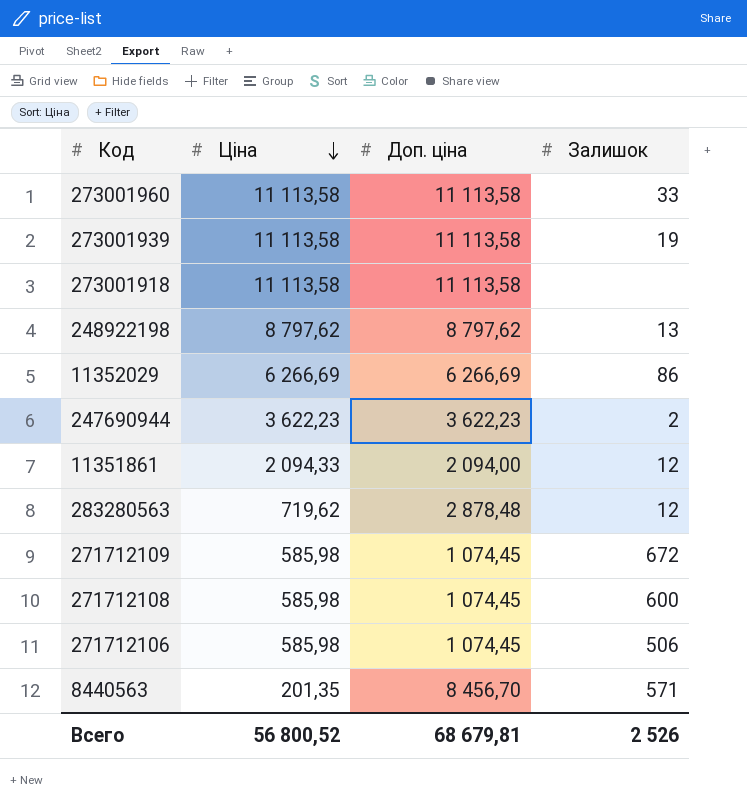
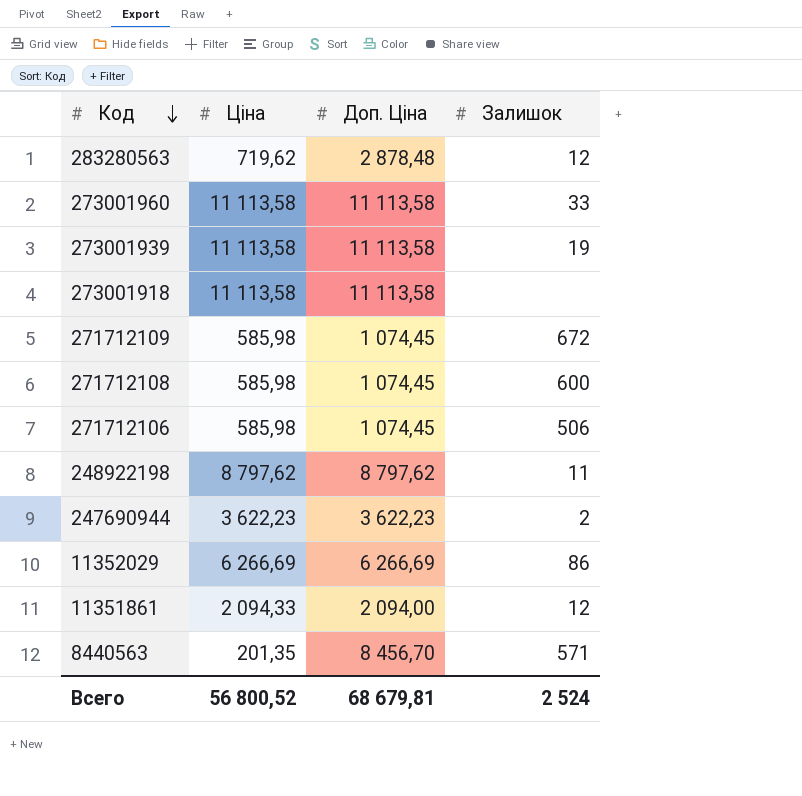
row order: Ціна descending -> Код descending
column name: Доп. ціна -> Доп. Ціна
248922198 | Залишок: 13 -> 11
Всего | Залишок: 2 526 -> 2 524

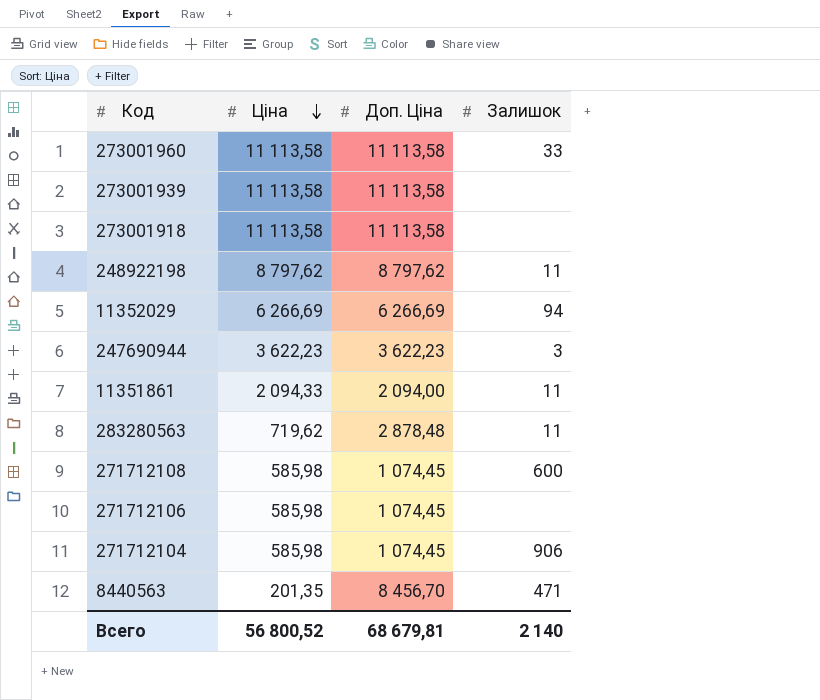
row order: Код descending -> Ціна descending
row 271712109: 585,98 | 1 074,45 | 672 -> none
273001939 | Залишок: 19 -> none
11352029 | Залишок: 86 -> 94
247690944 | Залишок: 2 -> 3
11351861 | Залишок: 12 -> 11
283280563 | Залишок: 12 -> 11
271712106 | Залишок: 506 -> none
row 271712104: none -> 585,98 | 1 074,45 | 906
8440563 | Залишок: 571 -> 471
Всего | Залишок: 2 524 -> 2 140

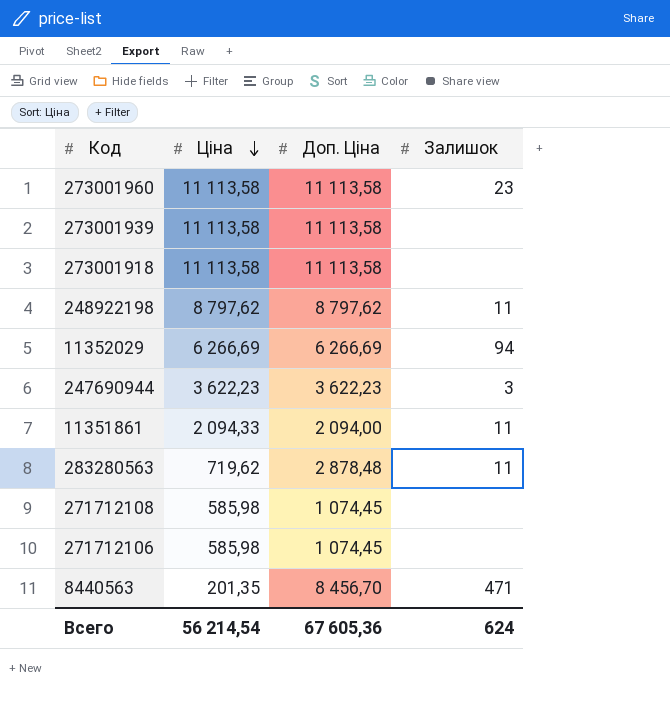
row 271712104: 585,98 | 1 074,45 | 906 -> none
273001960 | Залишок: 33 -> 23
271712108 | Залишок: 600 -> none
Всего | Ціна: 56 800,52 -> 56 214,54
Всего | Доп. Ціна: 68 679,81 -> 67 605,36
Всего | Залишок: 2 140 -> 624

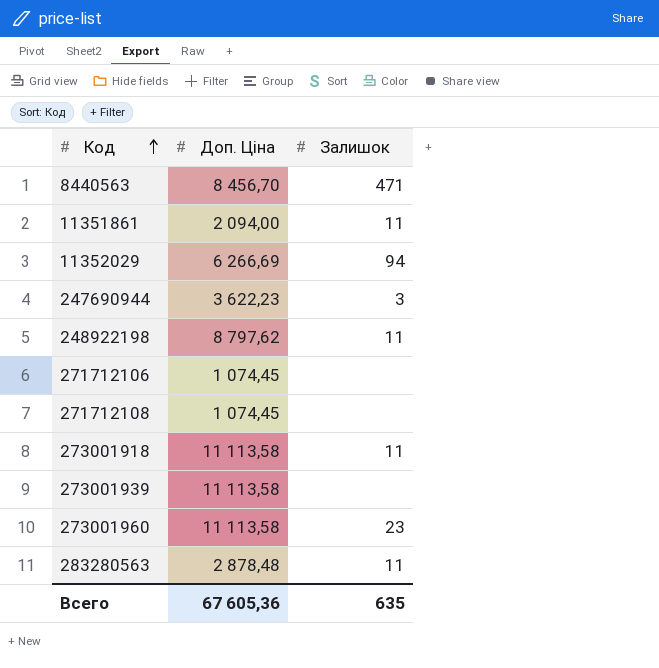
row order: Ціна descending -> Код ascending
column Ціна | position: 2 -> none
273001918 | Залишок: none -> 11
Всего | Залишок: 624 -> 635

